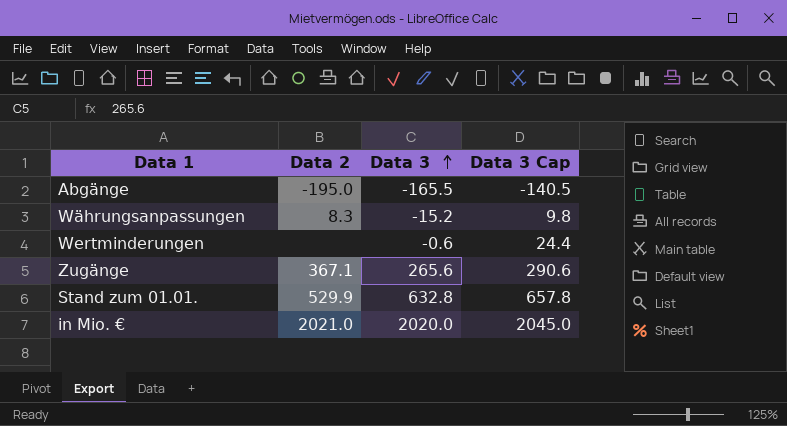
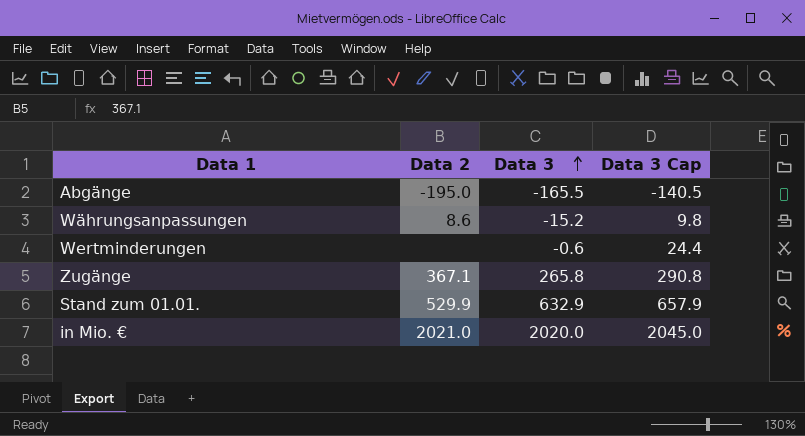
Währungsanpassungen | Data 2: 8.3 -> 8.6
Zugänge | Data 3: 265.6 -> 265.8
Zugänge | Data 3 Cap: 290.6 -> 290.8
Stand zum 01.01. | Data 3: 632.8 -> 632.9
Stand zum 01.01. | Data 3 Cap: 657.8 -> 657.9

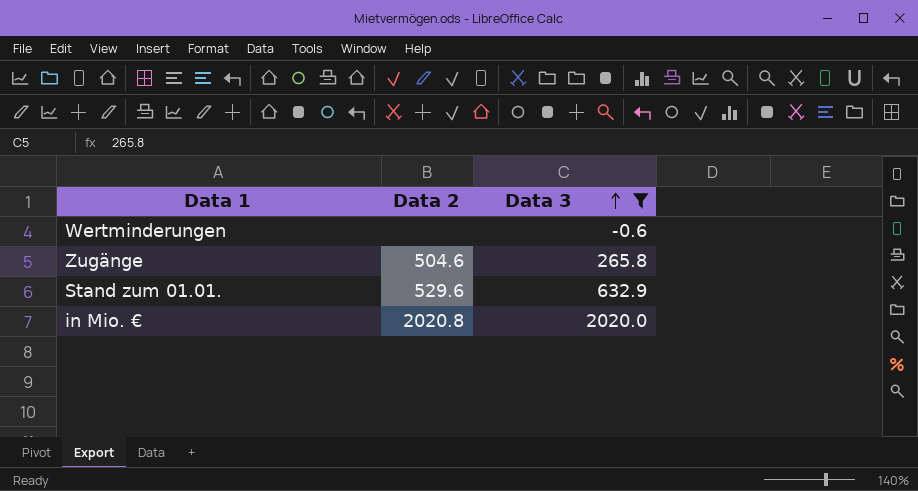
filter: none -> Data 3 >= -0.6
column Data 3 Cap | formula: [Data 3] + 25 -> none
Zugänge | Data 2: 367.1 -> 504.6
Stand zum 01.01. | Data 2: 529.9 -> 529.6
in Mio. € | Data 2: 2021.0 -> 2020.8

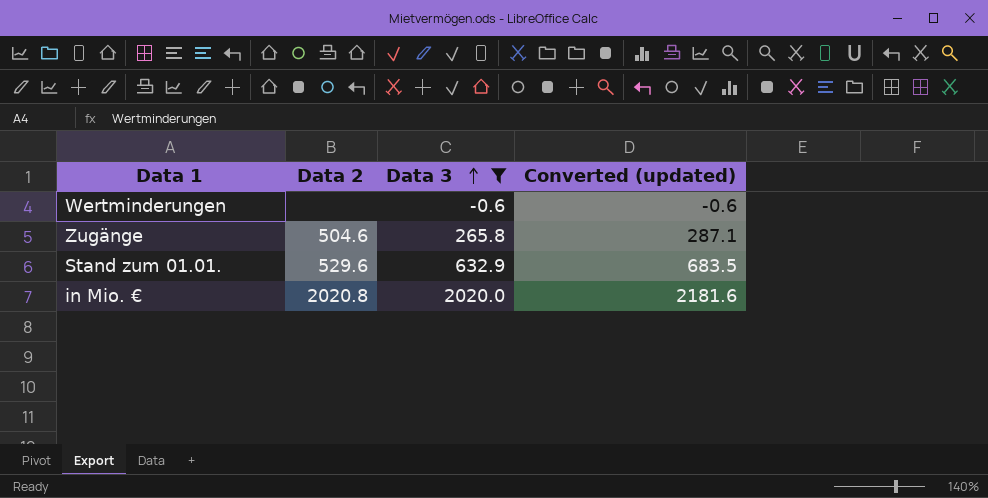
column Converted (updated) | formula: none -> [Data 3] * 1.08

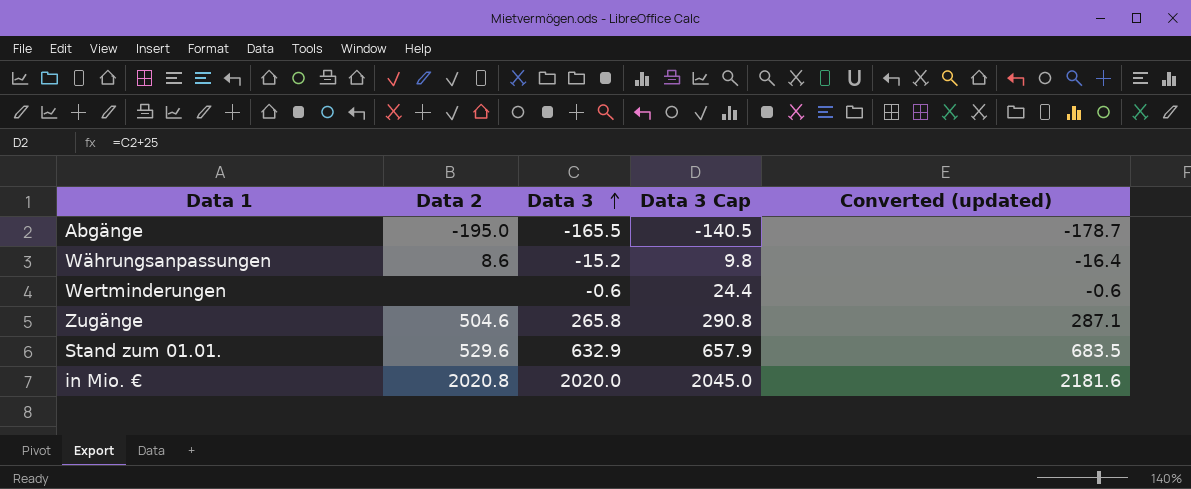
filter: Data 3 >= -0.6 -> none
column Data 3 Cap | formula: none -> [Data 3] + 25

